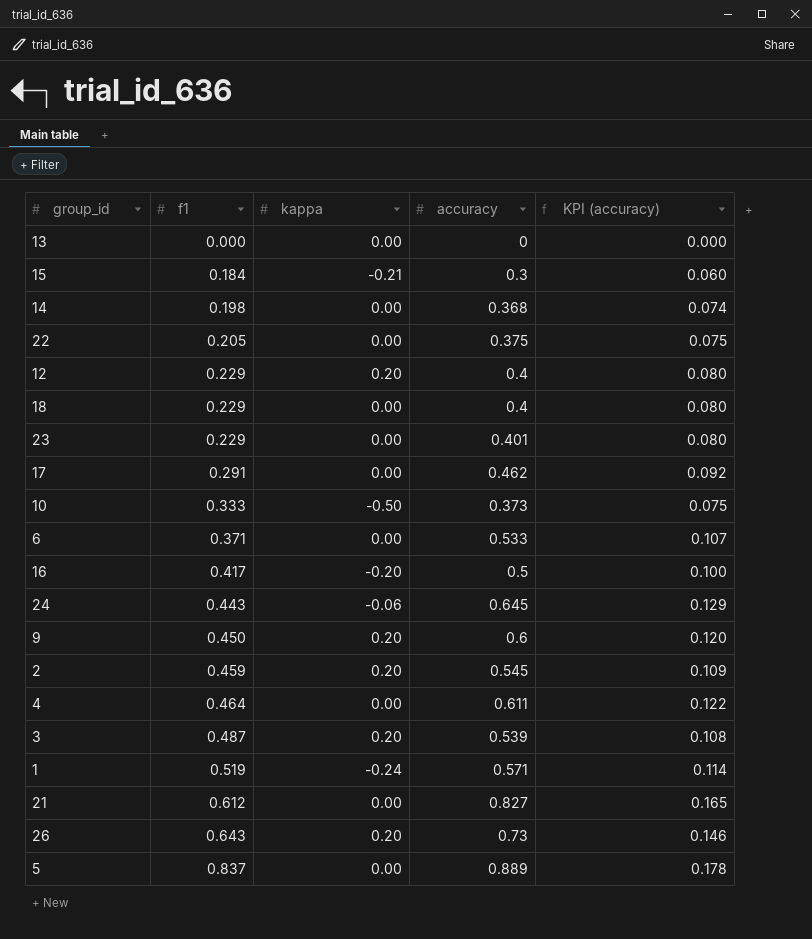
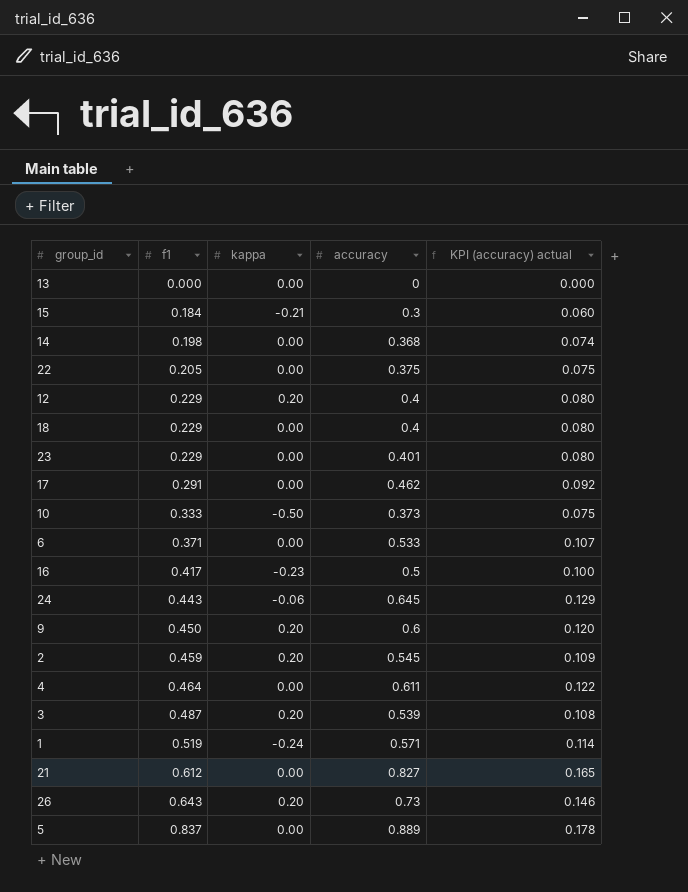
column name: KPI (accuracy) -> KPI (accuracy) actual
16 | kappa: -0.20 -> -0.23

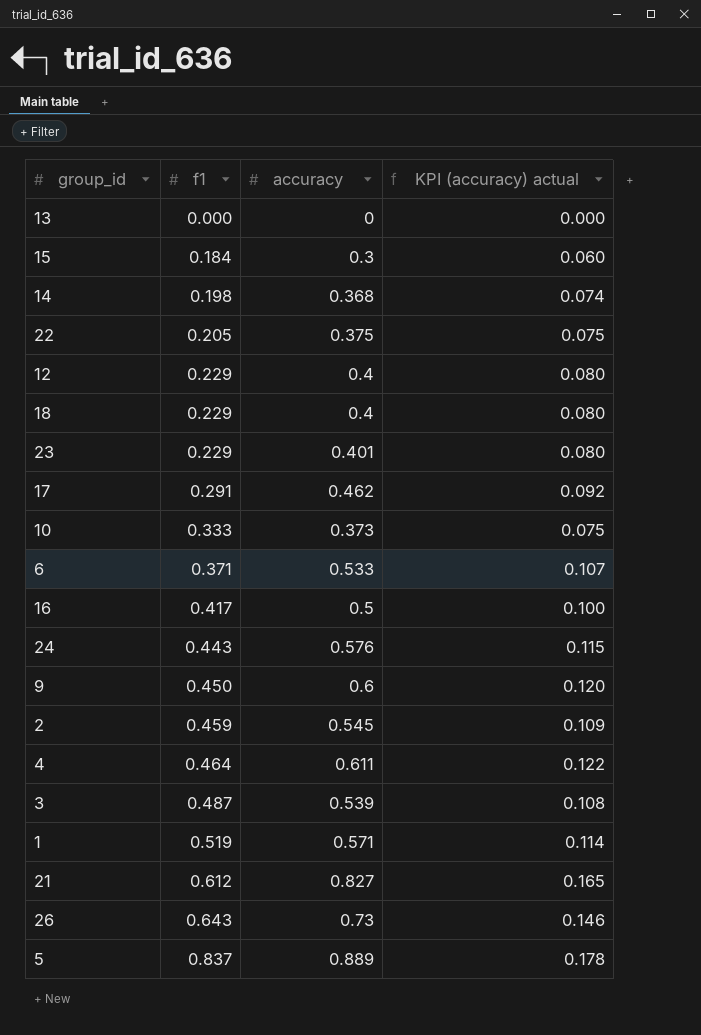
column kappa | position: 3 -> none
24 | accuracy: 0.645 -> 0.576
24 | KPI (accuracy) actual: 0.129 -> 0.115

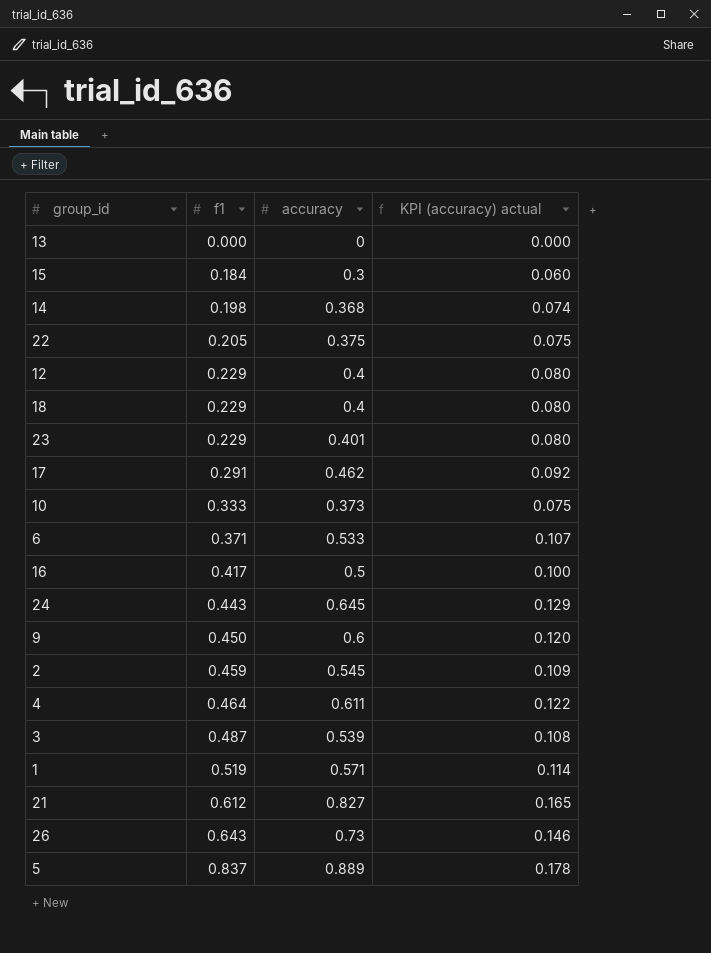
24 | accuracy: 0.576 -> 0.645
24 | KPI (accuracy) actual: 0.115 -> 0.129

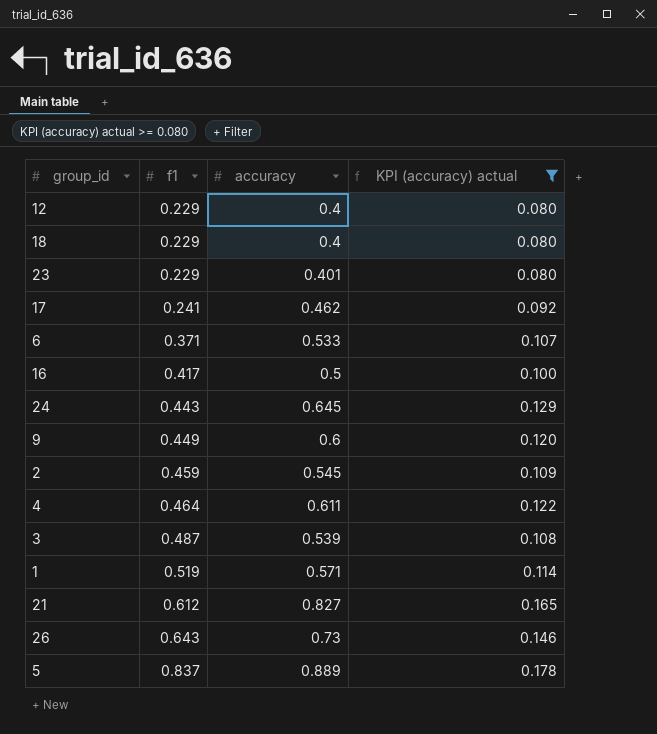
filter: none -> KPI (accuracy) actual >= 0.080
17 | f1: 0.291 -> 0.241
9 | f1: 0.450 -> 0.449

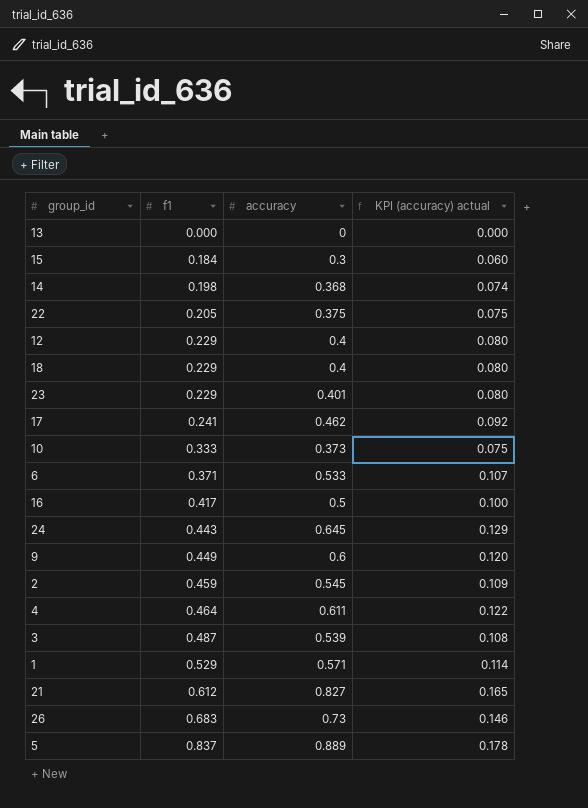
filter: KPI (accuracy) actual >= 0.080 -> none
1 | f1: 0.519 -> 0.529
26 | f1: 0.643 -> 0.683

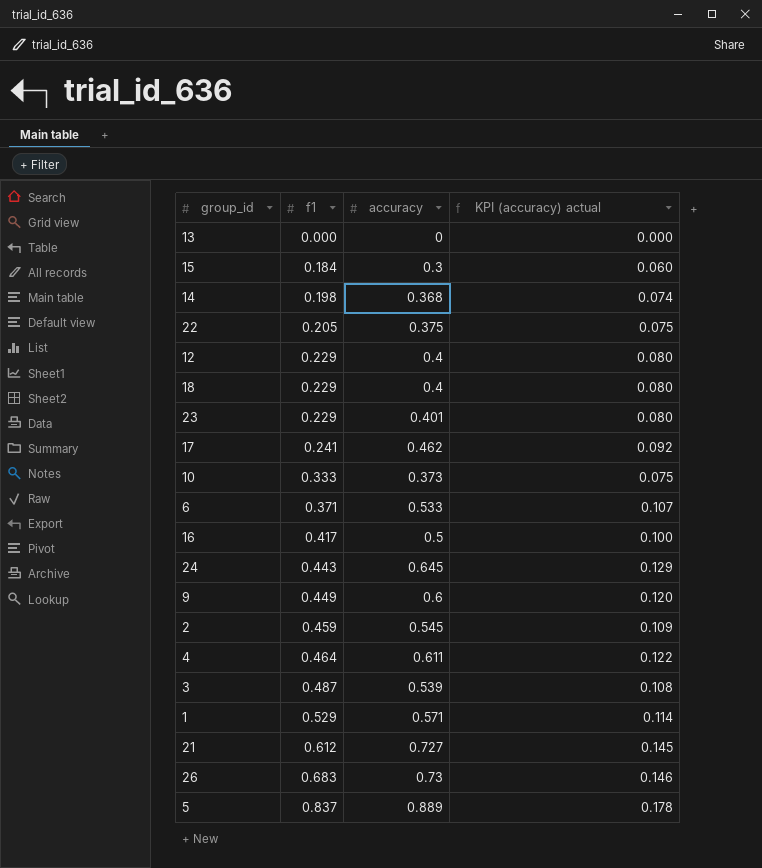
21 | accuracy: 0.827 -> 0.727
21 | KPI (accuracy) actual: 0.165 -> 0.145

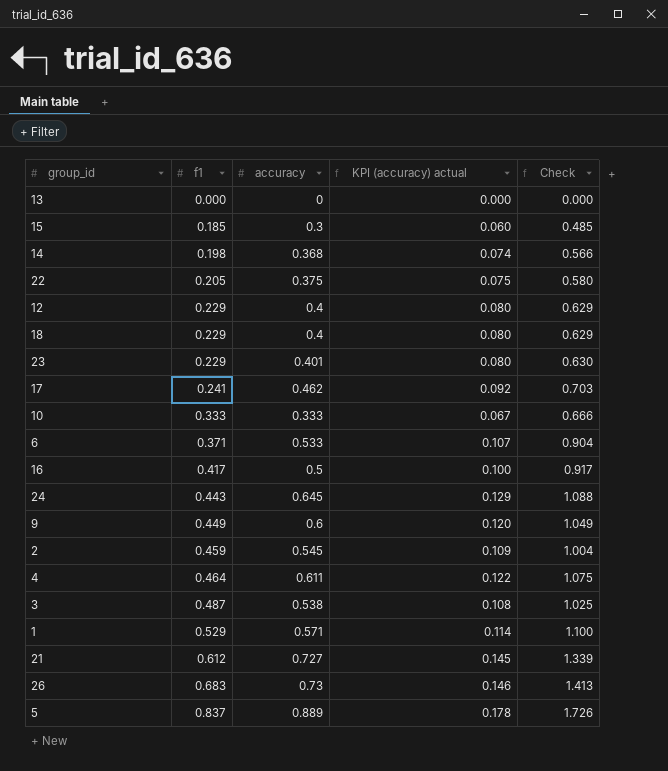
column Check | formula: none -> [f1] + [accuracy]
15 | f1: 0.184 -> 0.185
10 | accuracy: 0.373 -> 0.333
10 | KPI (accuracy) actual: 0.075 -> 0.067
3 | accuracy: 0.539 -> 0.538

